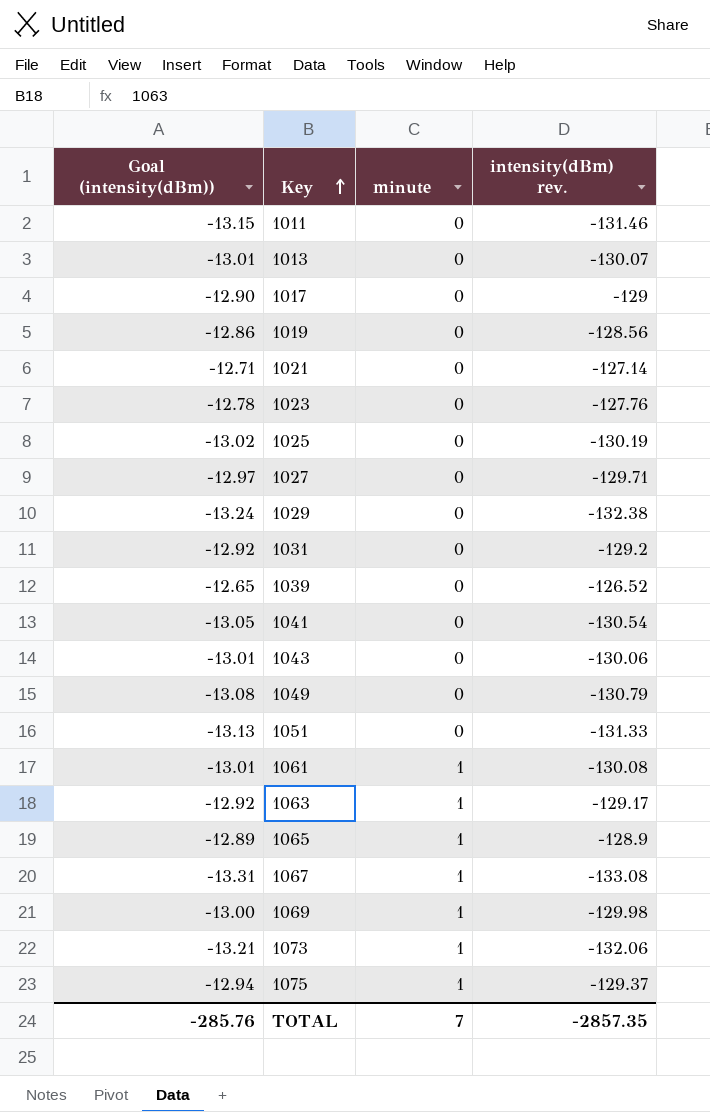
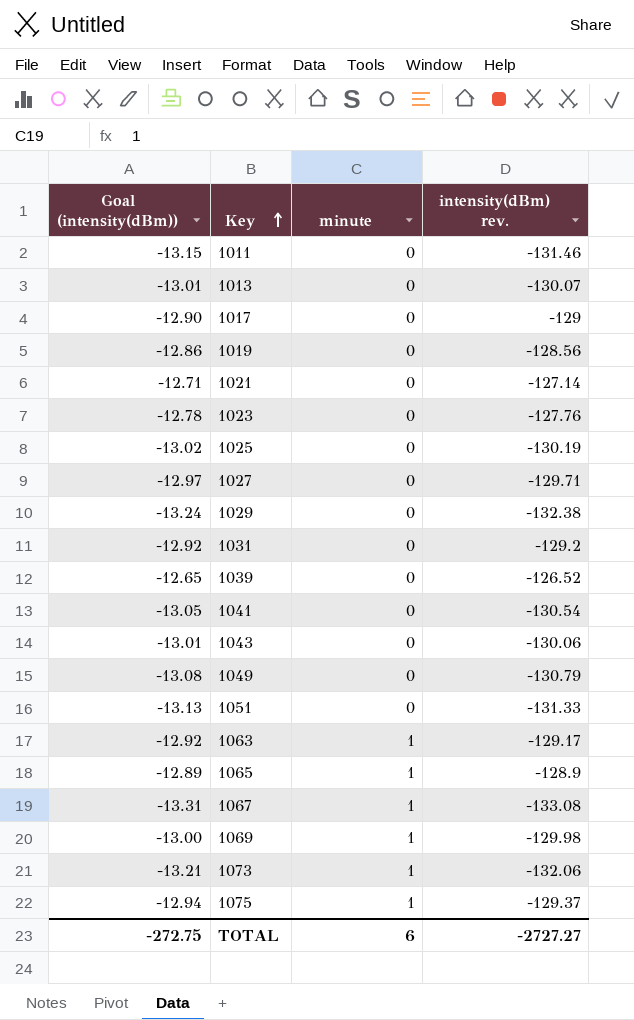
row 1061: -13.01 | 1 | -130.08 -> none
TOTAL | Goal (intensity(dBm)): -285.76 -> -272.75
TOTAL | minute: 7 -> 6
TOTAL | intensity(dBm) rev.: -2857.35 -> -2727.27

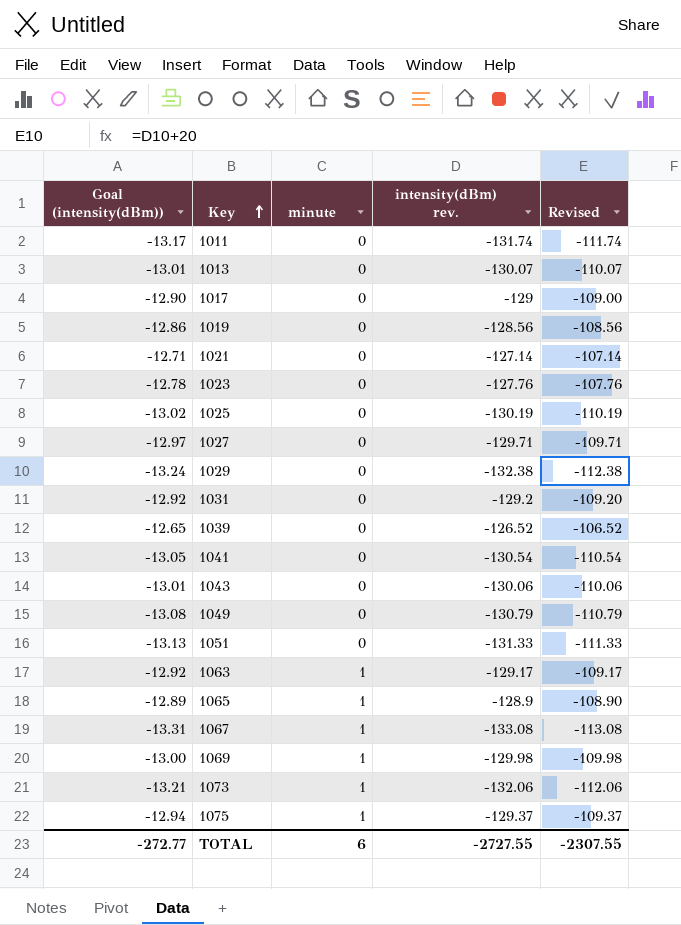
column Revised | formula: none -> [intensity(dBm) rev.] + 20
1011 | Goal (intensity(dBm)): -13.15 -> -13.17
1011 | intensity(dBm) rev.: -131.46 -> -131.74
TOTAL | Goal (intensity(dBm)): -272.75 -> -272.77
TOTAL | intensity(dBm) rev.: -2727.27 -> -2727.55

